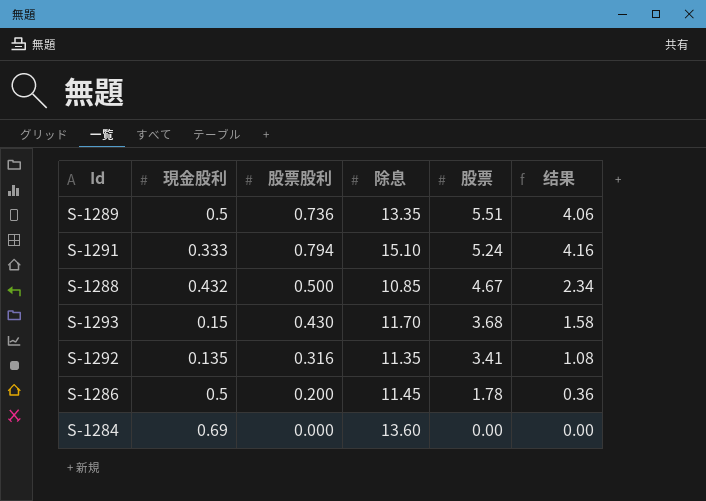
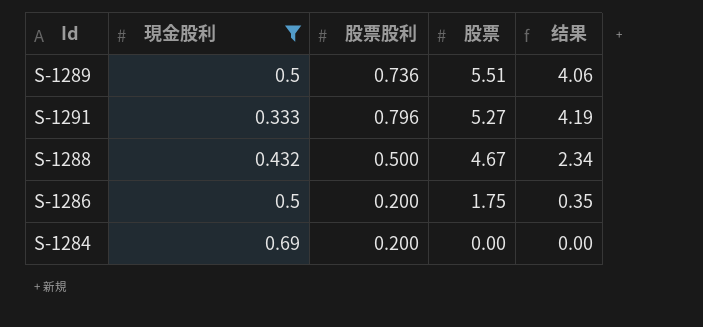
filter: none -> 現金股利 >= 0.333
column 除息 | position: 4 -> none
S-1291 | 股票股利: 0.794 -> 0.796
S-1291 | 股票: 5.24 -> 5.27
S-1291 | 结果: 4.16 -> 4.19
S-1286 | 股票: 1.78 -> 1.75
S-1286 | 结果: 0.36 -> 0.35
S-1284 | 股票股利: 0.000 -> 0.200

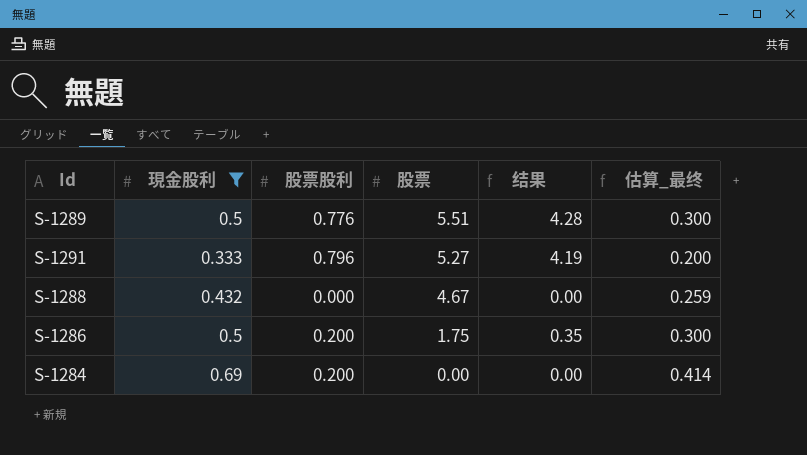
column 估算_最终 | formula: none -> [現金股利] * 0.6
S-1289 | 股票股利: 0.736 -> 0.776
S-1289 | 结果: 4.06 -> 4.28
S-1288 | 股票股利: 0.500 -> 0.000
S-1288 | 结果: 2.34 -> 0.00

